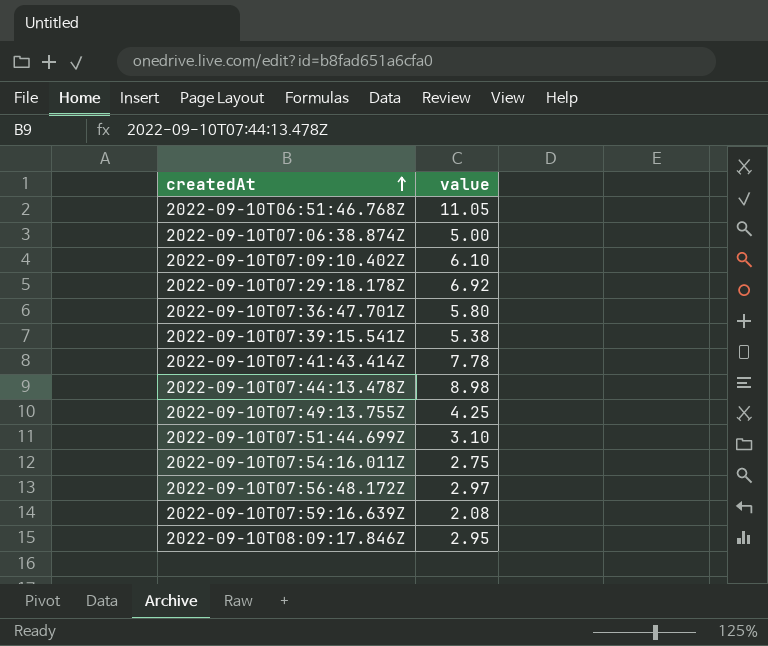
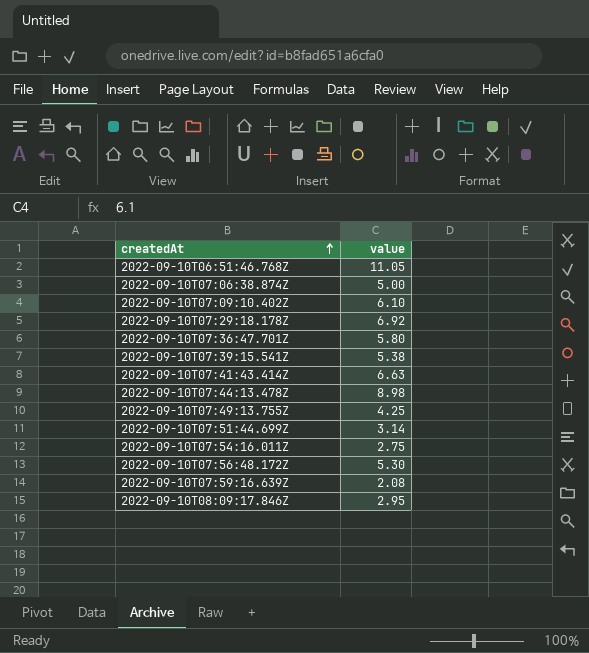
2022-09-10T07:41:43.414Z | value: 7.78 -> 6.63
2022-09-10T07:51:44.699Z | value: 3.10 -> 3.14
2022-09-10T07:56:48.172Z | value: 2.97 -> 5.30

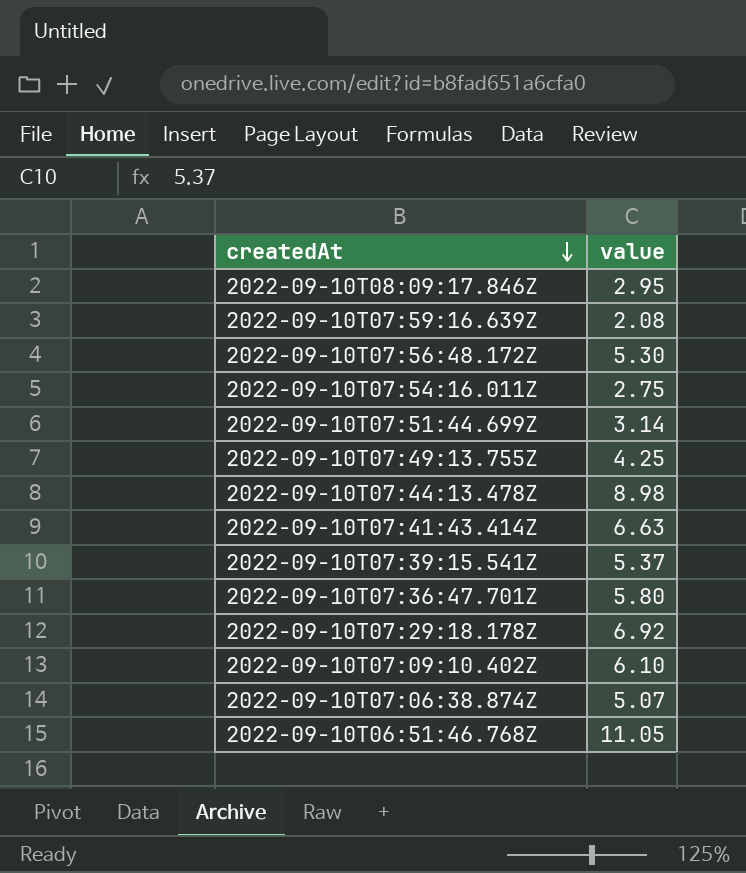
row order: createdAt ascending -> createdAt descending
2022-09-10T07:39:15.541Z | value: 5.38 -> 5.37
2022-09-10T07:06:38.874Z | value: 5.00 -> 5.07

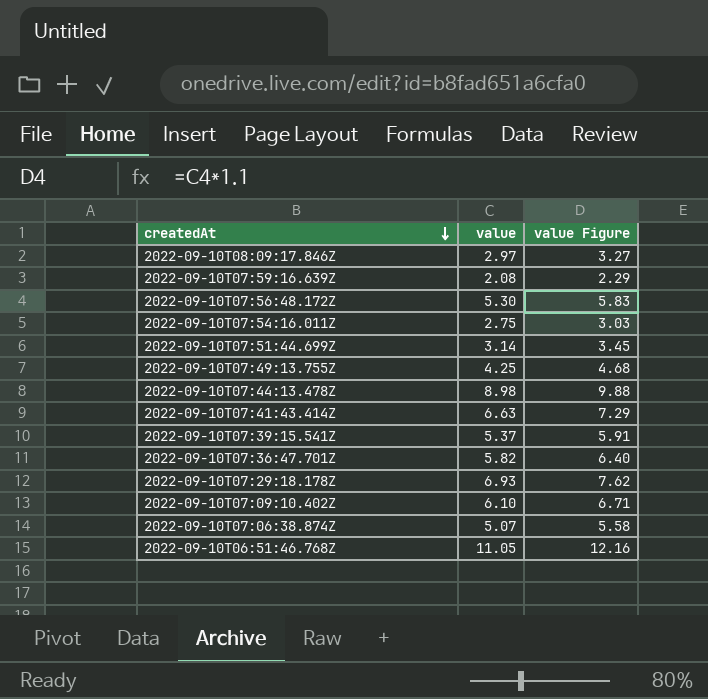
column value Figure | formula: none -> [value] * 1.1
2022-09-10T08:09:17.846Z | value: 2.95 -> 2.97
2022-09-10T07:36:47.701Z | value: 5.80 -> 5.82
2022-09-10T07:29:18.178Z | value: 6.92 -> 6.93

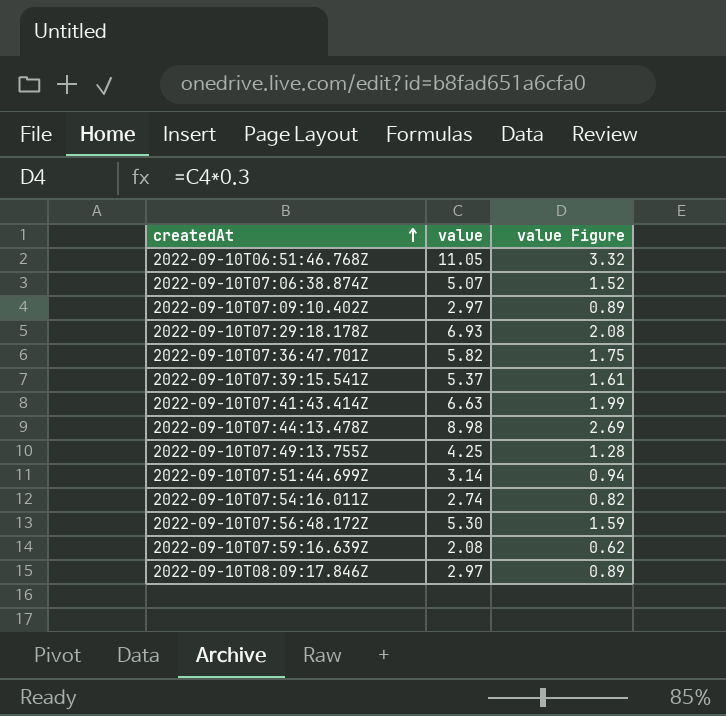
row order: createdAt descending -> createdAt ascending
column value Figure | formula: [value] * 1.1 -> [value] * 0.3
2022-09-10T07:09:10.402Z | value: 6.10 -> 2.97
2022-09-10T07:54:16.011Z | value: 2.75 -> 2.74

